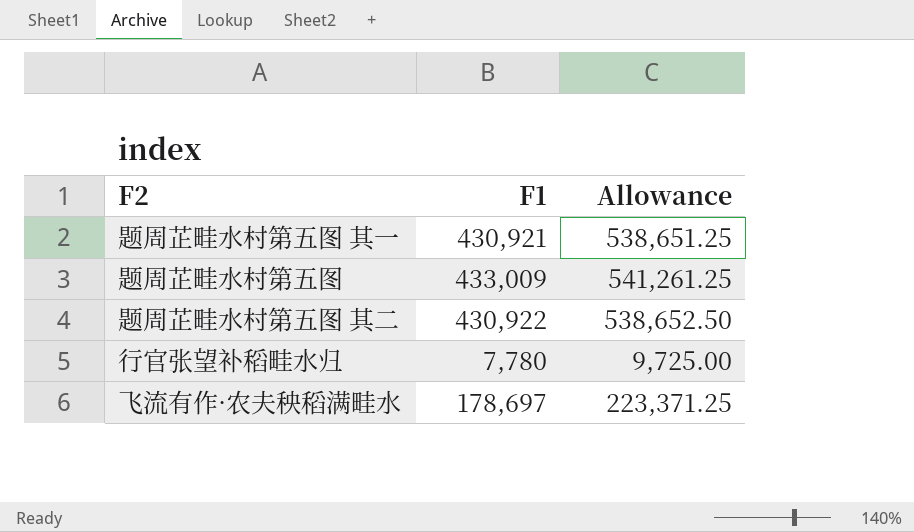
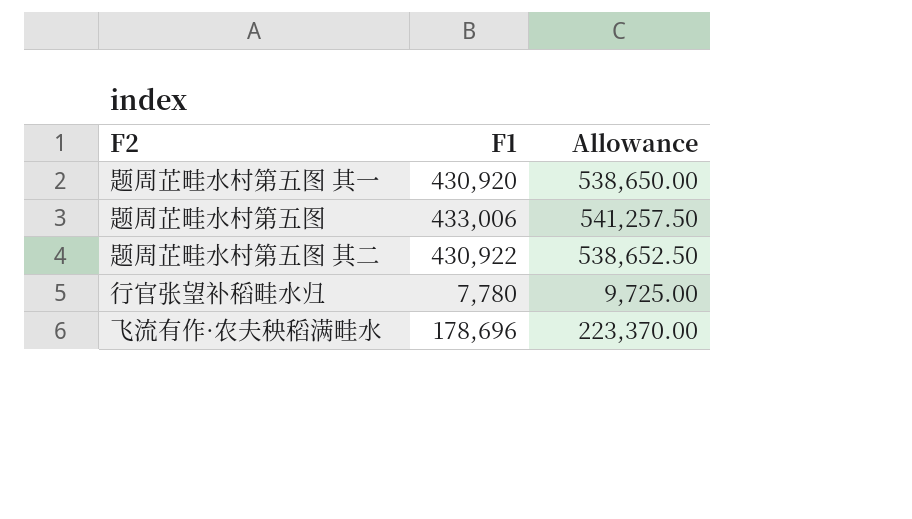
题周芷畦水村第五图 其一 | F1: 430,921 -> 430,920
题周芷畦水村第五图 其一 | Allowance: 538,651.25 -> 538,650.00
题周芷畦水村第五图 | F1: 433,009 -> 433,006
题周芷畦水村第五图 | Allowance: 541,261.25 -> 541,257.50
飞流有作·农夫秧稻满畦水 | F1: 178,697 -> 178,696
飞流有作·农夫秧稻满畦水 | Allowance: 223,371.25 -> 223,370.00

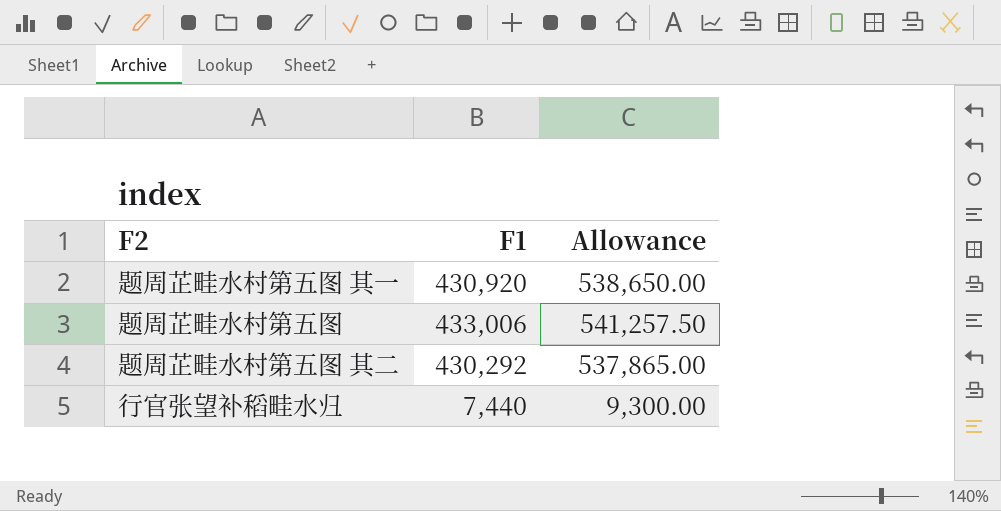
row 飞流有作·农夫秧稻满畦水: 178,696 | 223,370.00 -> none
题周芷畦水村第五图 其二 | F1: 430,922 -> 430,292
题周芷畦水村第五图 其二 | Allowance: 538,652.50 -> 537,865.00
行官张望补稻畦水归 | F1: 7,780 -> 7,440
行官张望补稻畦水归 | Allowance: 9,725.00 -> 9,300.00

